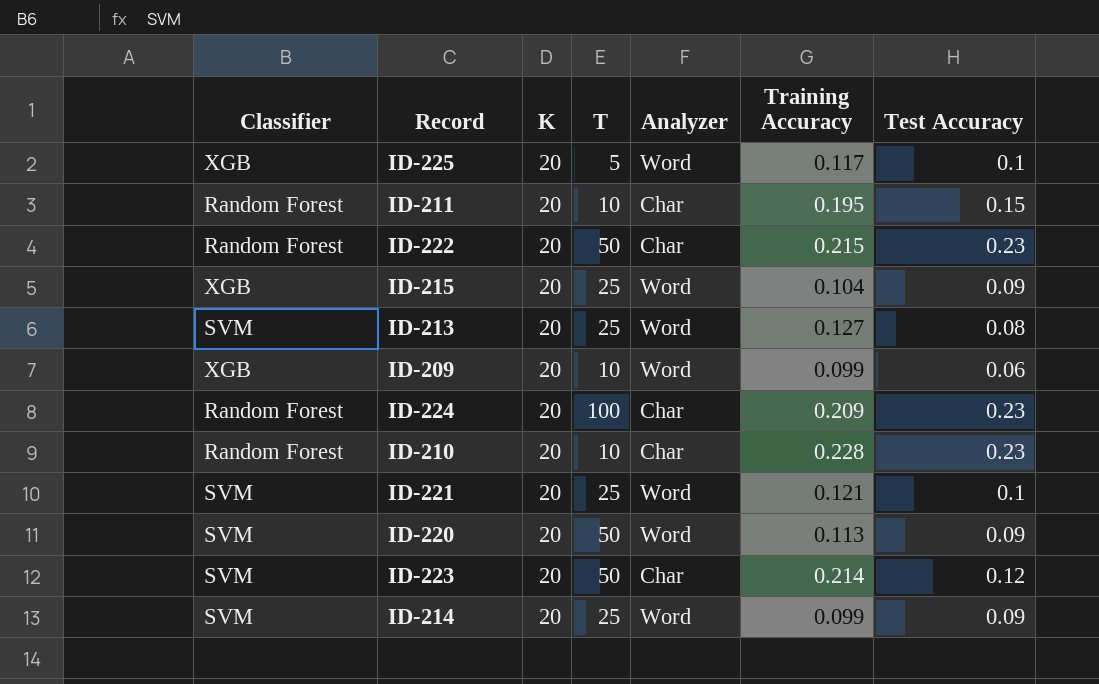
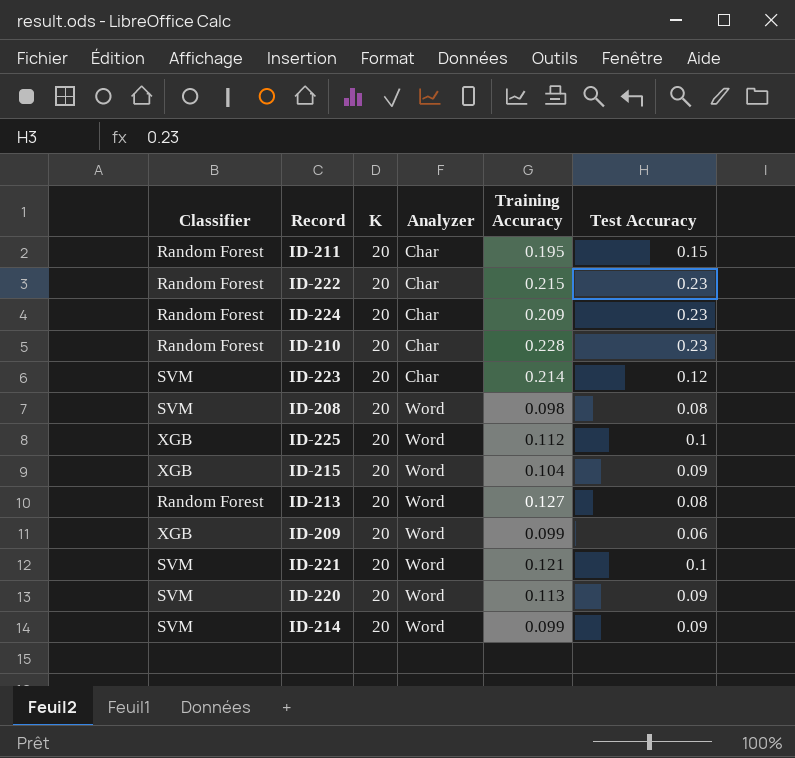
row order: none -> Analyzer ascending
column T | position: 4 -> none
row ID-208: none -> SVM | 20 | Word | 0.098 | 0.08
ID-225 | Training Accuracy: 0.117 -> 0.112
ID-213 | Classifier: SVM -> Random Forest

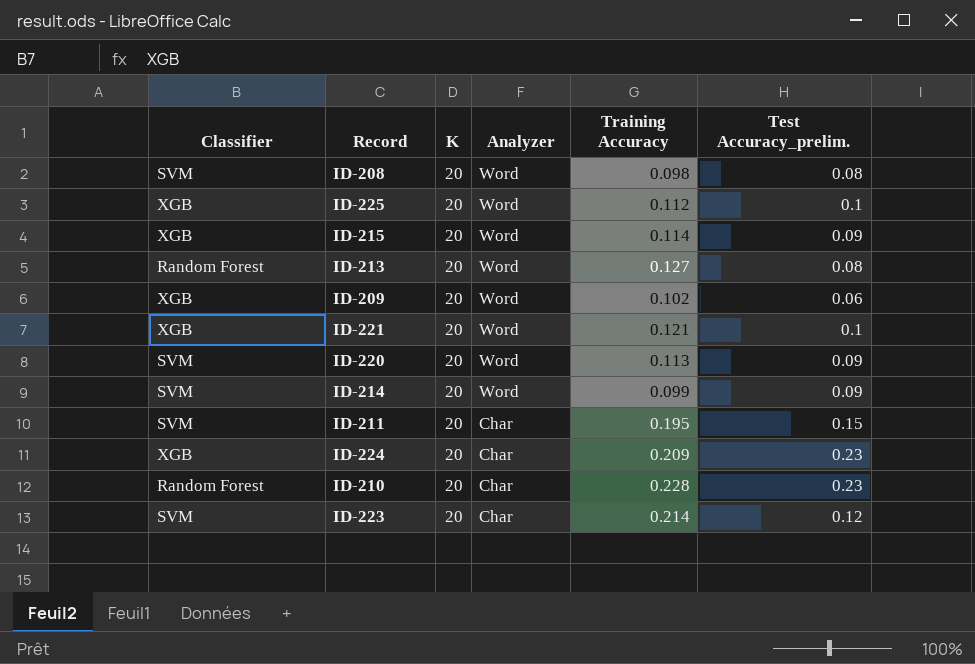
row order: Analyzer ascending -> Analyzer descending
column name: Test Accuracy -> Test Accuracy_prelim.
row ID-222: Random Forest | 20 | Char | 0.215 | 0.23 -> none
ID-215 | Training Accuracy: 0.104 -> 0.114
ID-209 | Training Accuracy: 0.099 -> 0.102
ID-221 | Classifier: SVM -> XGB
ID-211 | Classifier: Random Forest -> SVM
ID-224 | Classifier: Random Forest -> XGB

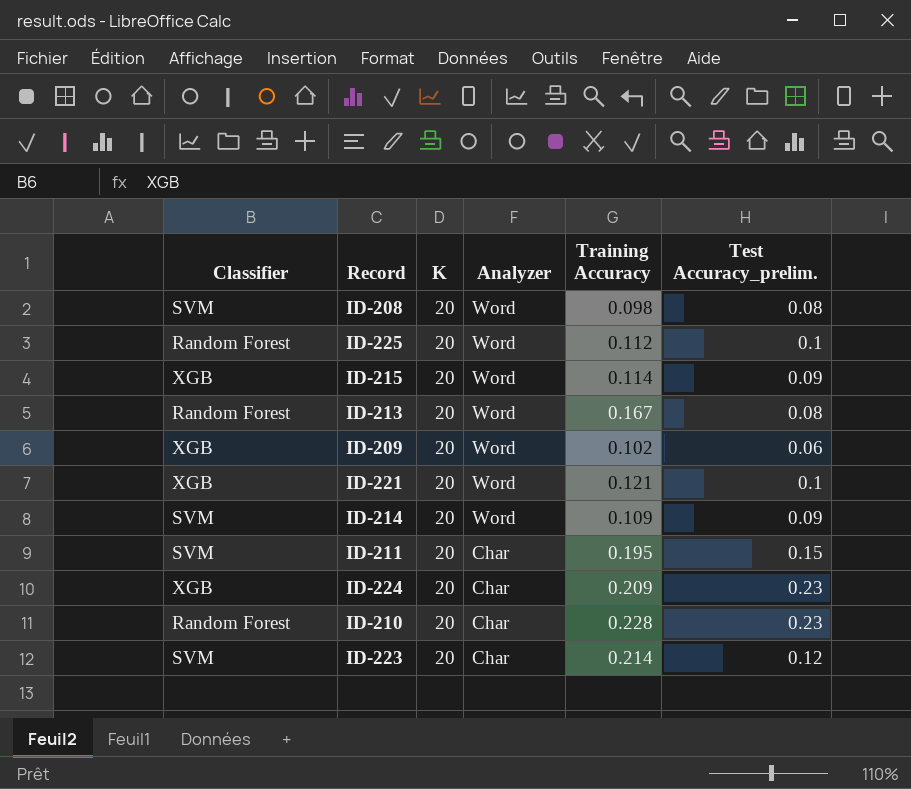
row ID-220: SVM | 20 | Word | 0.113 | 0.09 -> none
ID-225 | Classifier: XGB -> Random Forest
ID-213 | Training Accuracy: 0.127 -> 0.167
ID-214 | Training Accuracy: 0.099 -> 0.109

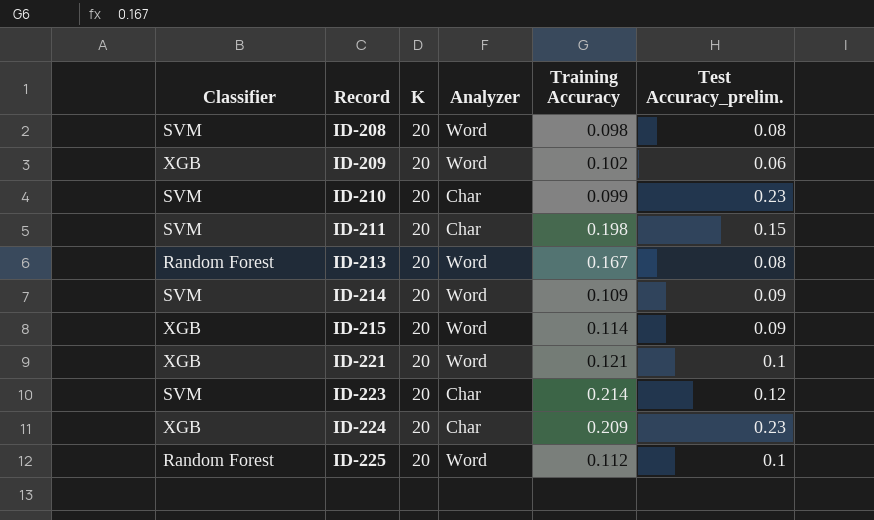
row order: Analyzer descending -> Record ascending
ID-210 | Classifier: Random Forest -> SVM
ID-210 | Training Accuracy: 0.228 -> 0.099
ID-211 | Training Accuracy: 0.195 -> 0.198

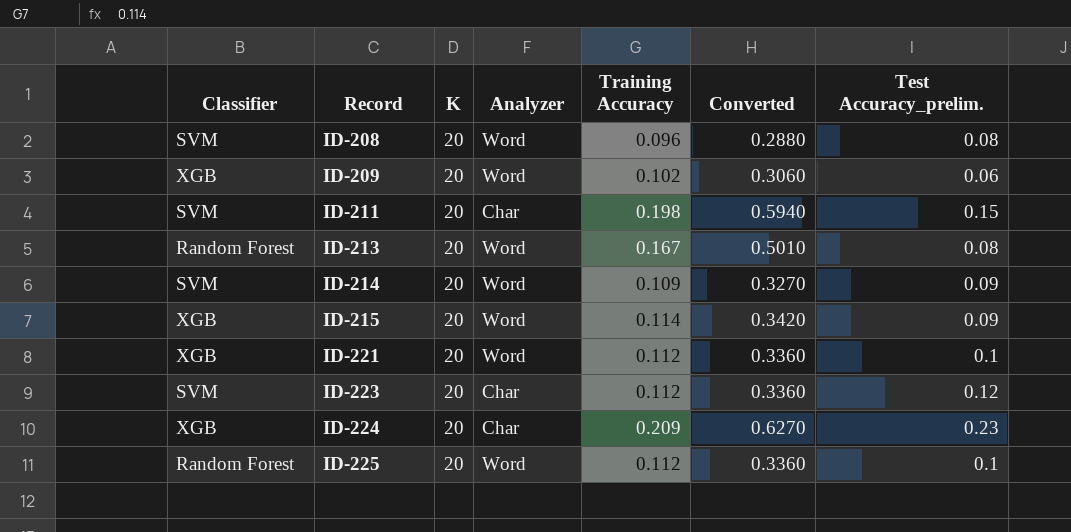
column Converted | formula: none -> [Training Accuracy] * 3
row ID-210: SVM | 20 | Char | 0.099 | 0.23 -> none
ID-208 | Training Accuracy: 0.098 -> 0.096
ID-221 | Training Accuracy: 0.121 -> 0.112
ID-223 | Training Accuracy: 0.214 -> 0.112

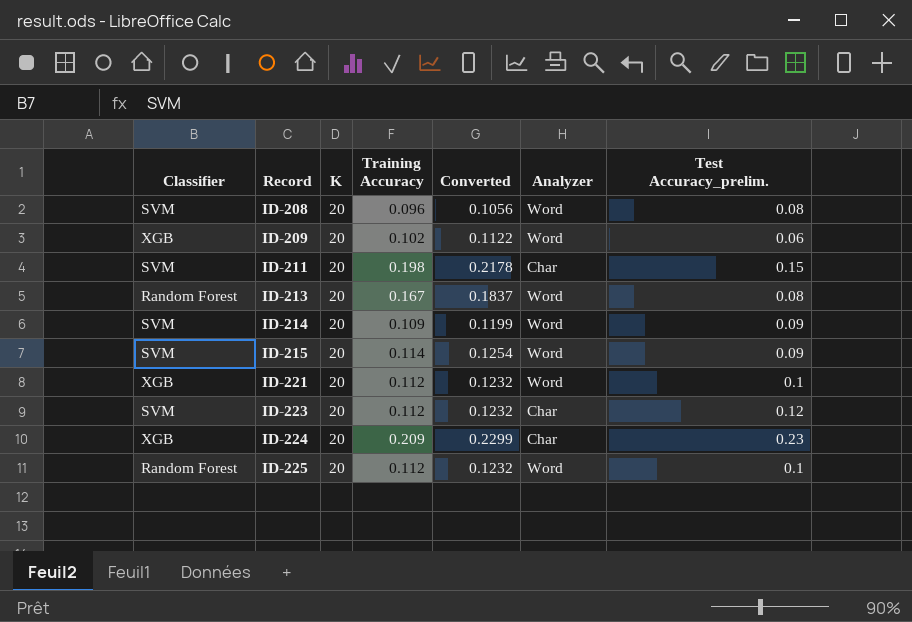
column Converted | formula: [Training Accuracy] * 3 -> [Training Accuracy] * 1.1
column Analyzer | position: 4 -> 6
ID-215 | Classifier: XGB -> SVM

